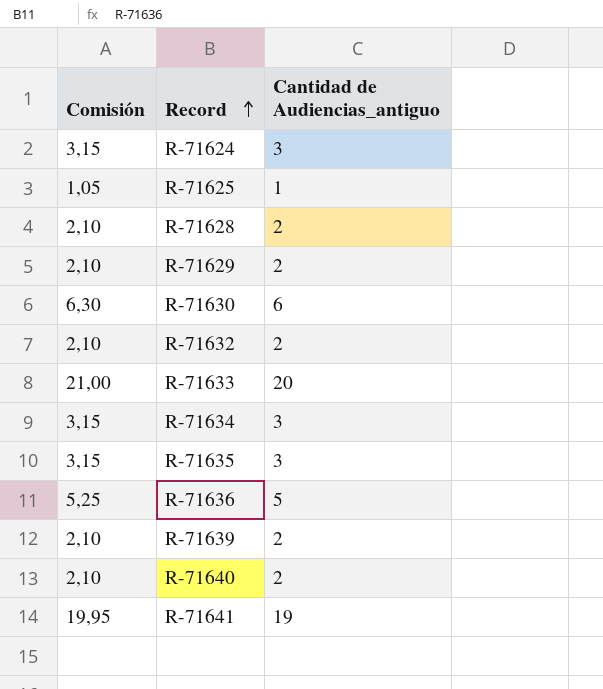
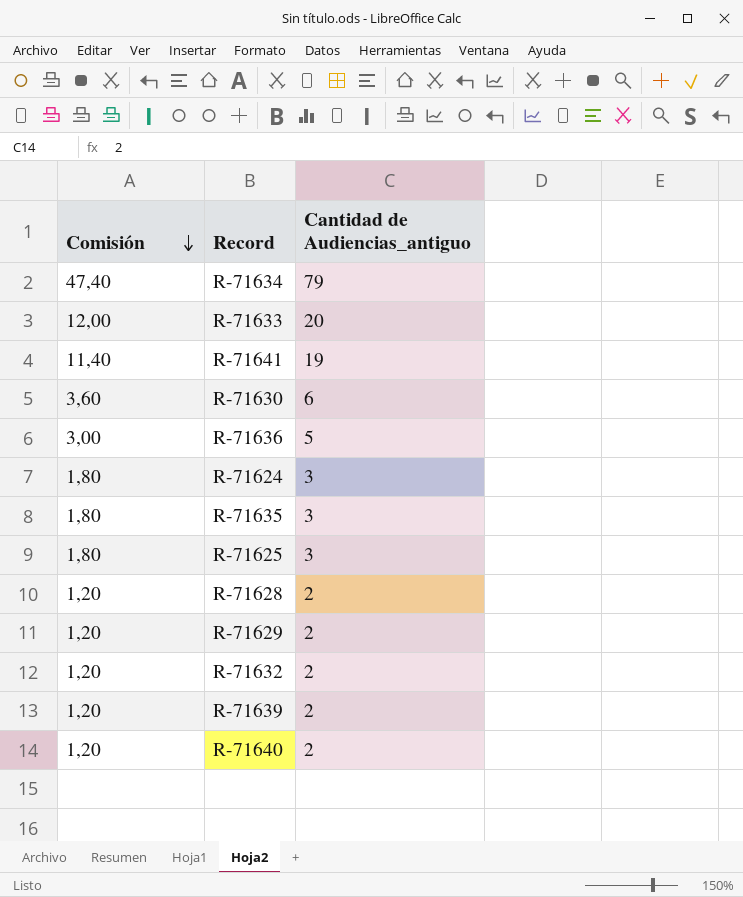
row order: Record ascending -> Comisión descending
column Comisión | formula: [Cantidad de Audiencias_antiguo] * 1,05 -> [Cantidad de Audiencias_antiguo] * 0,6
R-71634 | Cantidad de Audiencias_antiguo: 3 -> 79
R-71625 | Cantidad de Audiencias_antiguo: 1 -> 3

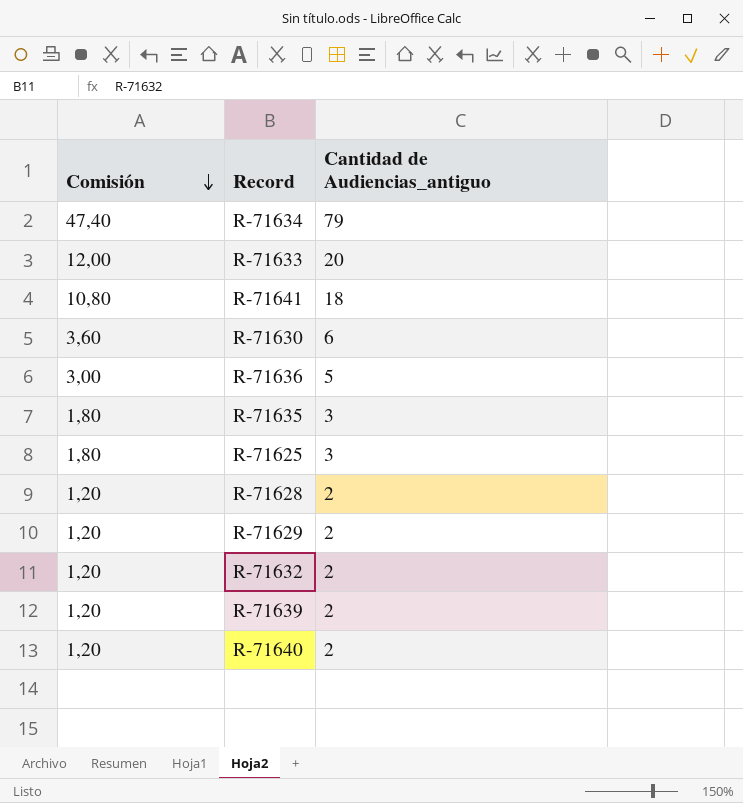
row R-71624: 1,80 | 3 -> none
R-71641 | Comisión: 11,40 -> 10,80
R-71641 | Cantidad de Audiencias_antiguo: 19 -> 18

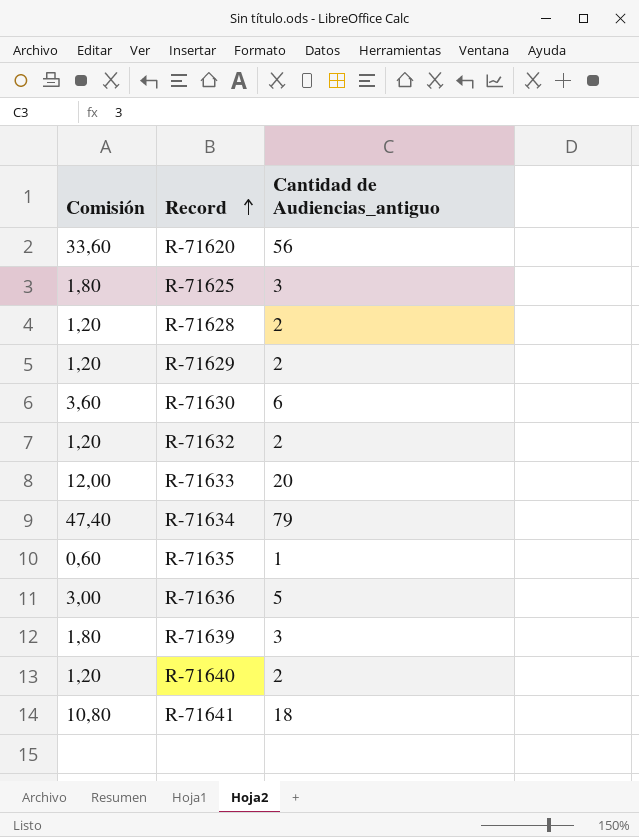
row order: Comisión descending -> Record ascending
row R-71620: none -> 33,60 | 56
R-71635 | Comisión: 1,80 -> 0,60
R-71635 | Cantidad de Audiencias_antiguo: 3 -> 1
R-71639 | Comisión: 1,20 -> 1,80
R-71639 | Cantidad de Audiencias_antiguo: 2 -> 3

